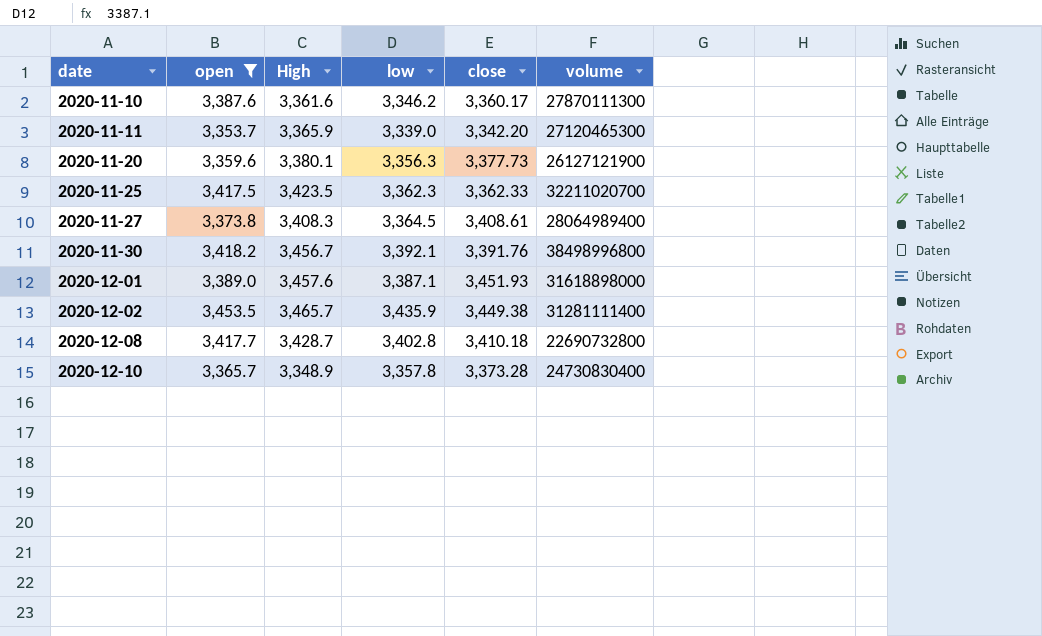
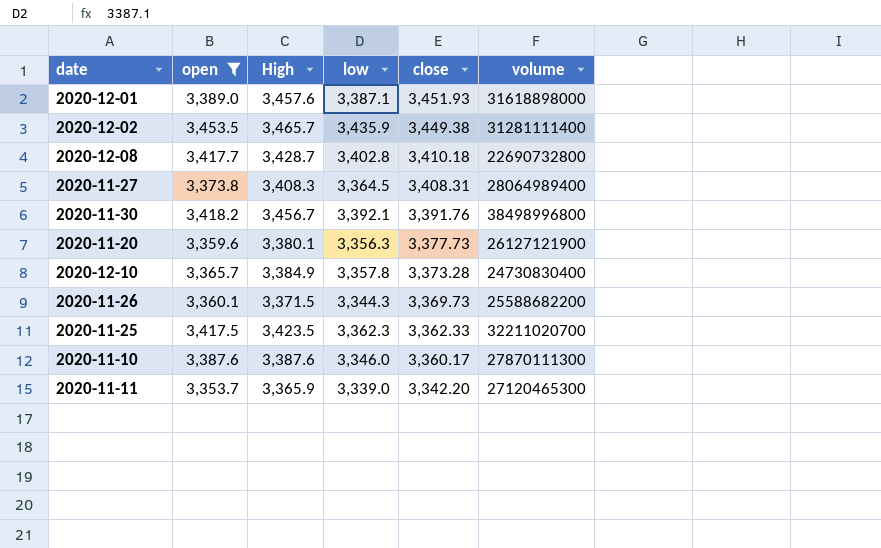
row order: date ascending -> close descending
2020-11-27 | close: 3,408.61 -> 3,408.31
2020-12-10 | High: 3,348.9 -> 3,384.9
row 2020-11-26: none -> 3,360.1 | 3,371.5 | 3,344.3 | 3,369.73 | 25588682200
2020-11-10 | High: 3,361.6 -> 3,387.6
2020-11-10 | low: 3,346.2 -> 3,346.0

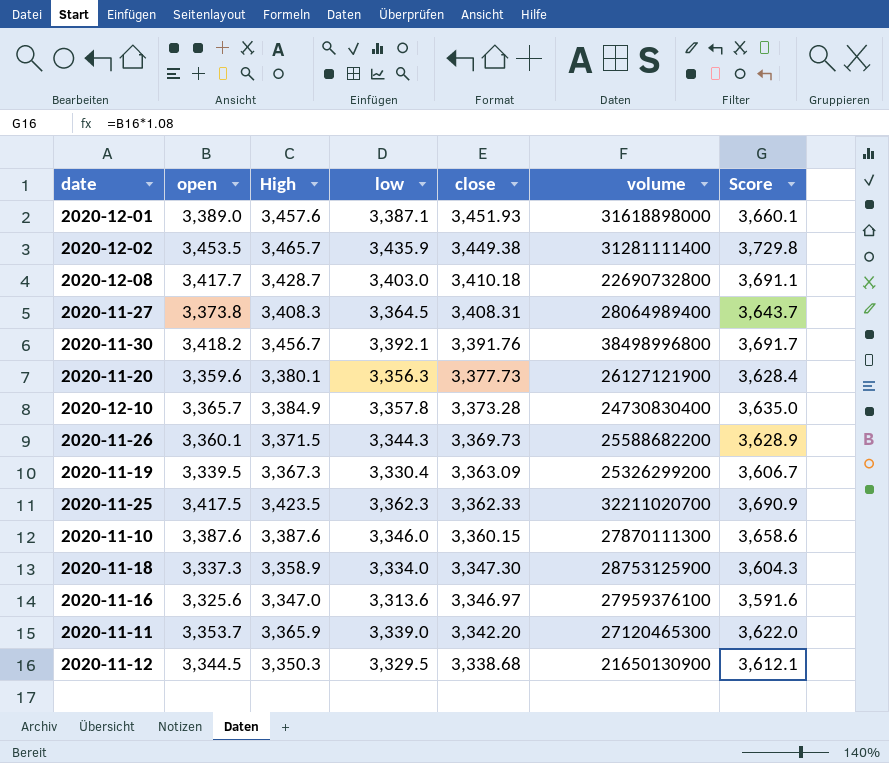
filter: open >= 3,353.7 -> none
column Score | formula: none -> [open] * 1.08
2020-12-08 | low: 3,402.8 -> 3,403.0
2020-11-10 | close: 3,360.17 -> 3,360.15

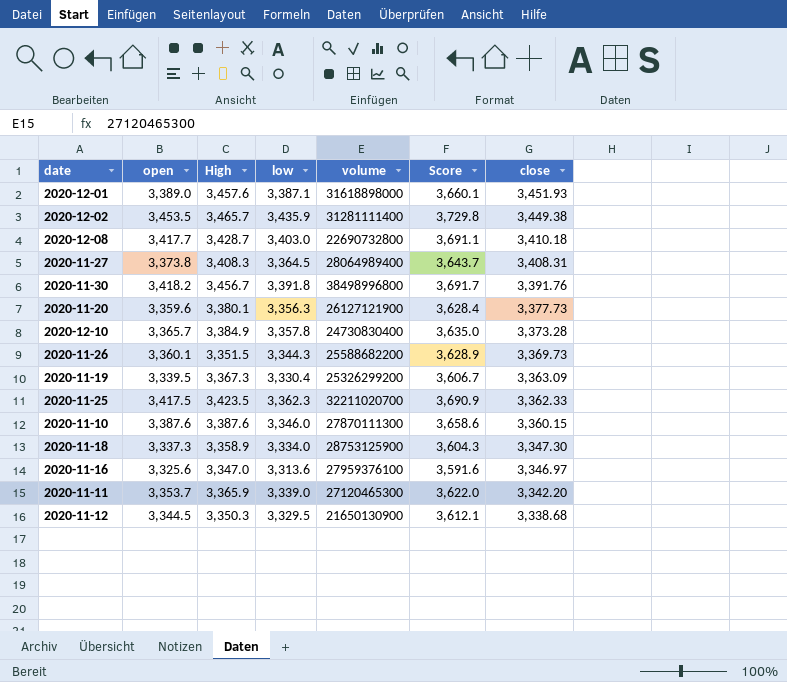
column close | position: 5 -> 7
2020-11-30 | low: 3,392.1 -> 3,391.8
2020-11-26 | High: 3,371.5 -> 3,351.5

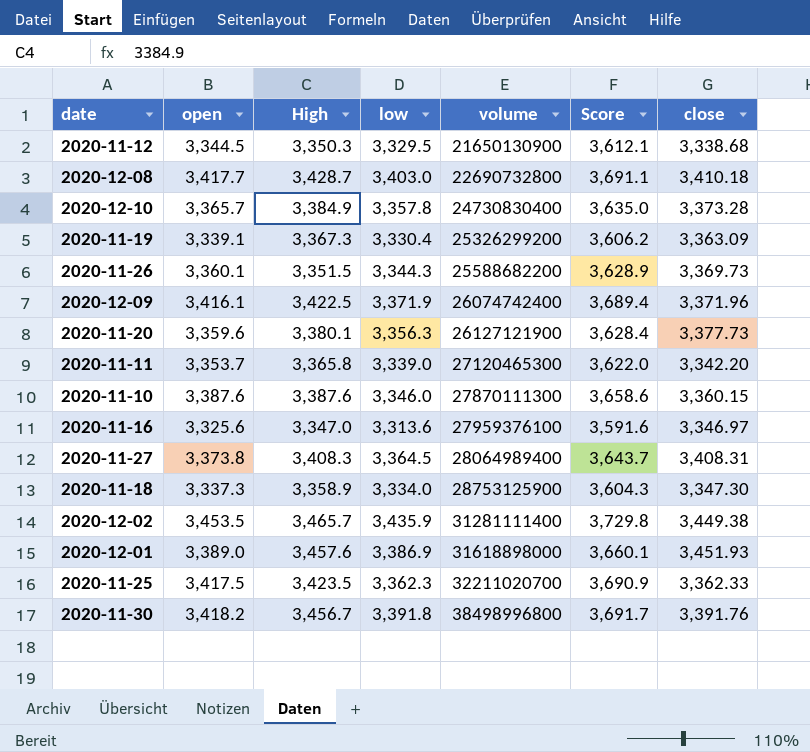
row order: close descending -> volume ascending
2020-11-19 | open: 3,339.5 -> 3,339.1
2020-11-19 | Score: 3,606.7 -> 3,606.2
row 2020-12-09: none -> 3,416.1 | 3,422.5 | 3,371.9 | 26074742400 | 3,689.4 | 3,371.96
2020-11-11 | High: 3,365.9 -> 3,365.8
2020-12-01 | low: 3,387.1 -> 3,386.9

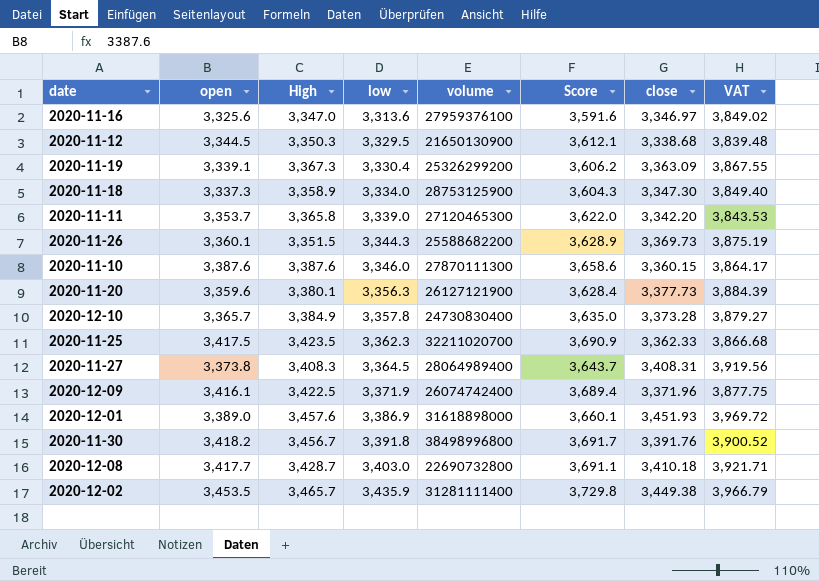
row order: volume ascending -> low ascending
column VAT | formula: none -> [close] * 1.15

